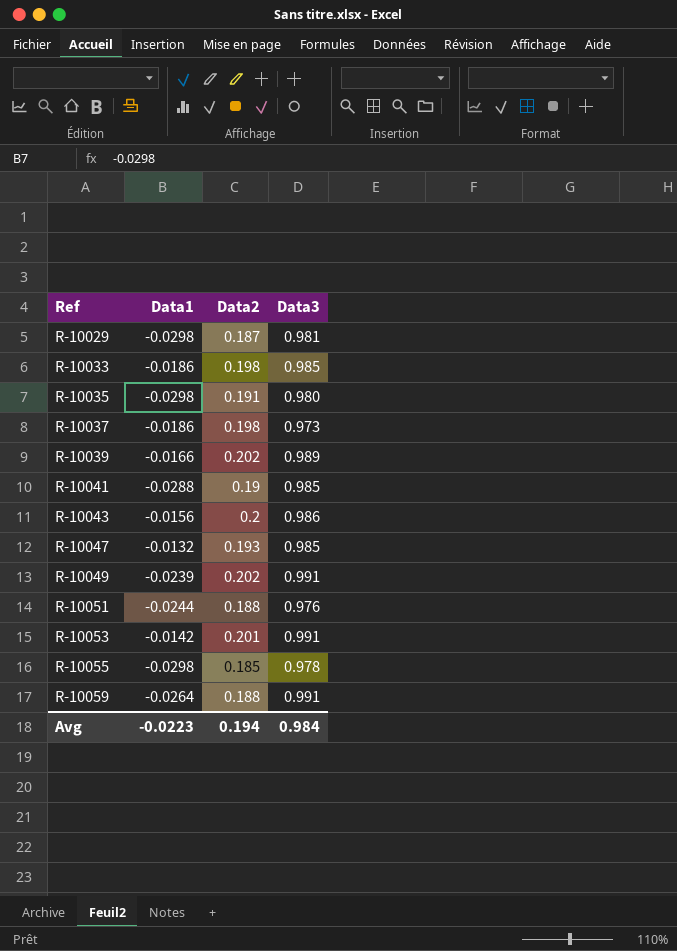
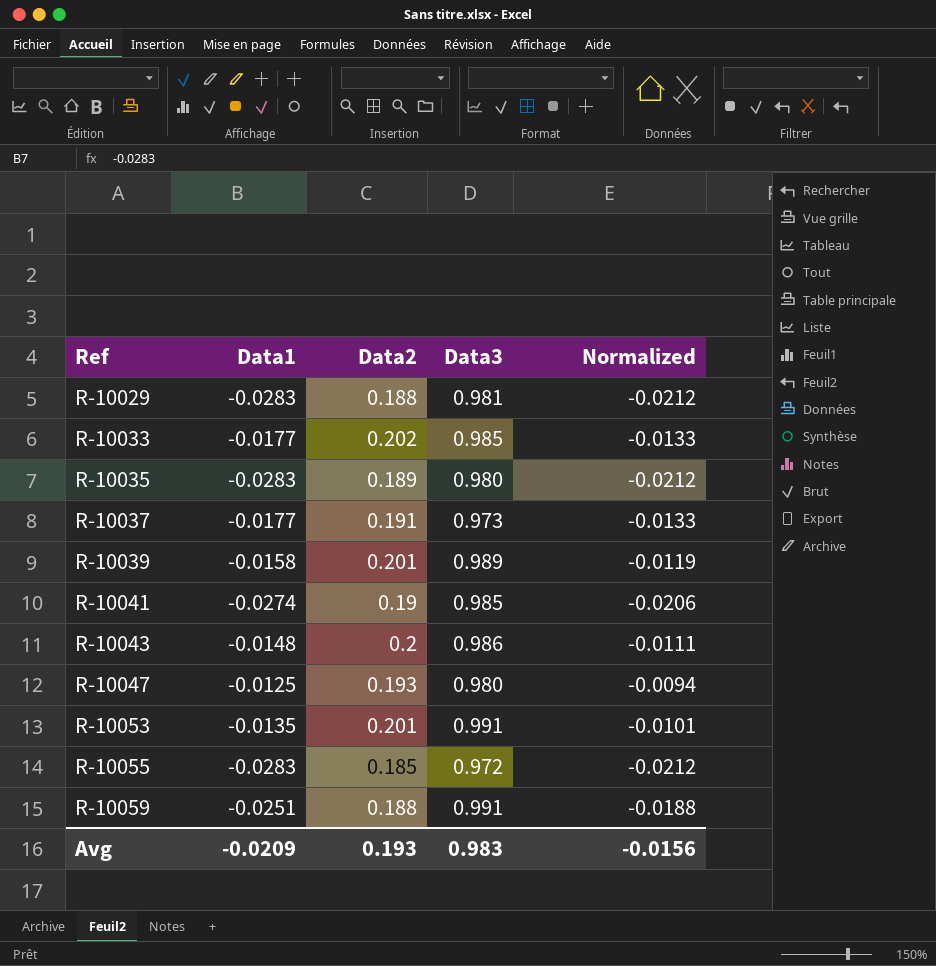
column Normalized | formula: none -> [Data1] * 0.75
row R-10049: -0.0239 | 0.202 | 0.991 -> none
row R-10051: -0.0244 | 0.188 | 0.976 -> none
R-10029 | Data1: -0.0298 -> -0.0283
R-10029 | Data2: 0.187 -> 0.188
R-10033 | Data1: -0.0186 -> -0.0177
R-10033 | Data2: 0.198 -> 0.202
R-10035 | Data1: -0.0298 -> -0.0283
R-10035 | Data2: 0.191 -> 0.189
R-10037 | Data1: -0.0186 -> -0.0177
R-10037 | Data2: 0.198 -> 0.191
R-10039 | Data1: -0.0166 -> -0.0158
R-10039 | Data2: 0.202 -> 0.201
R-10041 | Data1: -0.0288 -> -0.0274
R-10043 | Data1: -0.0156 -> -0.0148
R-10047 | Data1: -0.0132 -> -0.0125
R-10047 | Data3: 0.985 -> 0.980
R-10053 | Data1: -0.0142 -> -0.0135
R-10055 | Data1: -0.0298 -> -0.0283
R-10055 | Data3: 0.978 -> 0.972
R-10059 | Data1: -0.0264 -> -0.0251
Avg | Data1: -0.0223 -> -0.0209
Avg | Data2: 0.194 -> 0.193
Avg | Data3: 0.984 -> 0.983

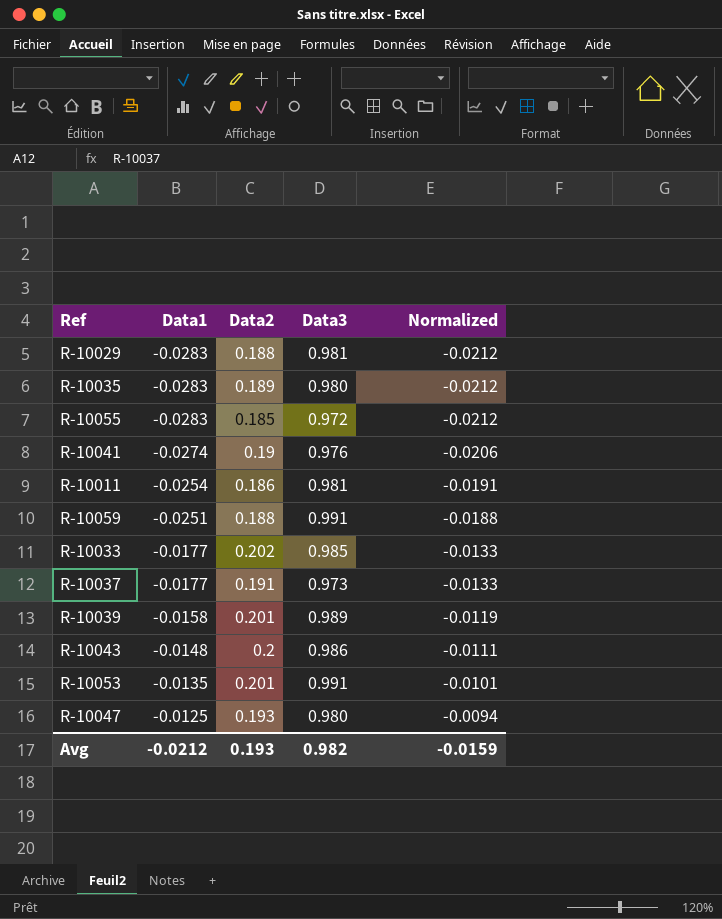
row order: Ref ascending -> Data1 ascending
R-10041 | Data3: 0.985 -> 0.976
row R-10011: none -> -0.0254 | 0.186 | 0.981 | -0.0191
Avg | Data1: -0.0209 -> -0.0212
Avg | Data3: 0.983 -> 0.982
Avg | Normalized: -0.0156 -> -0.0159

